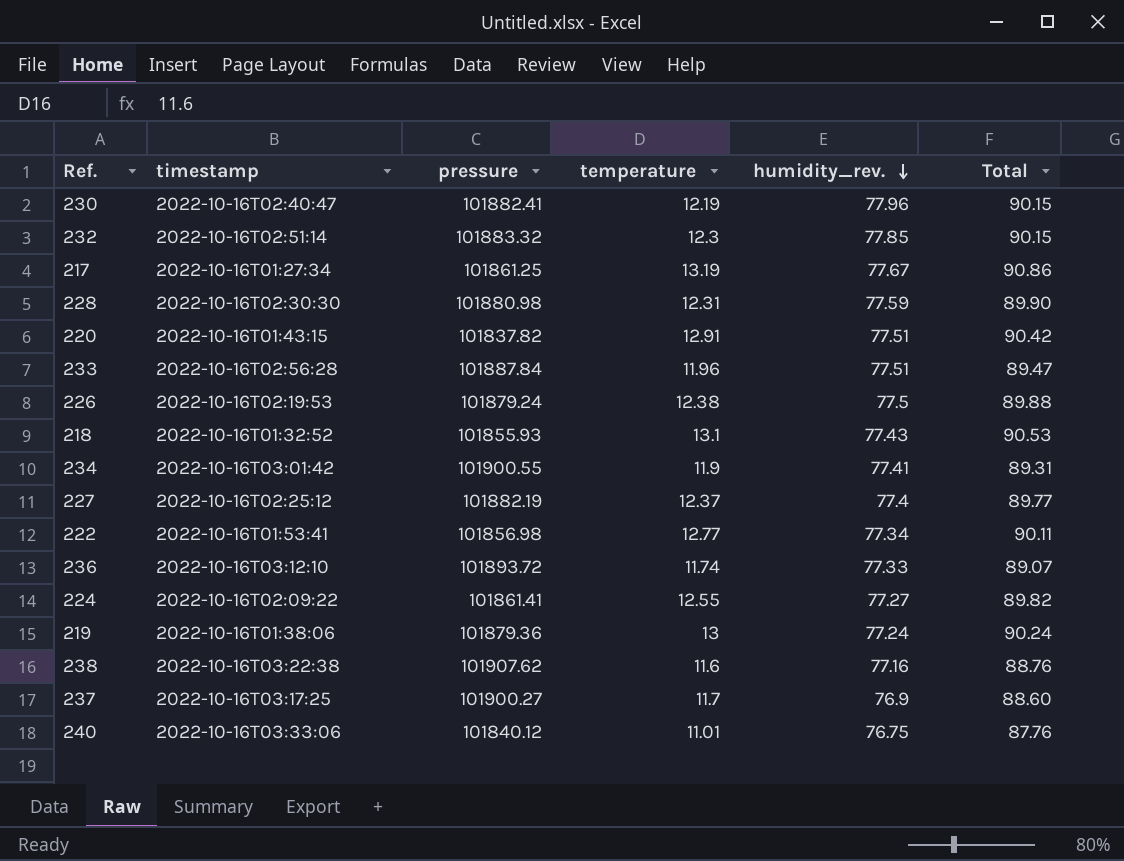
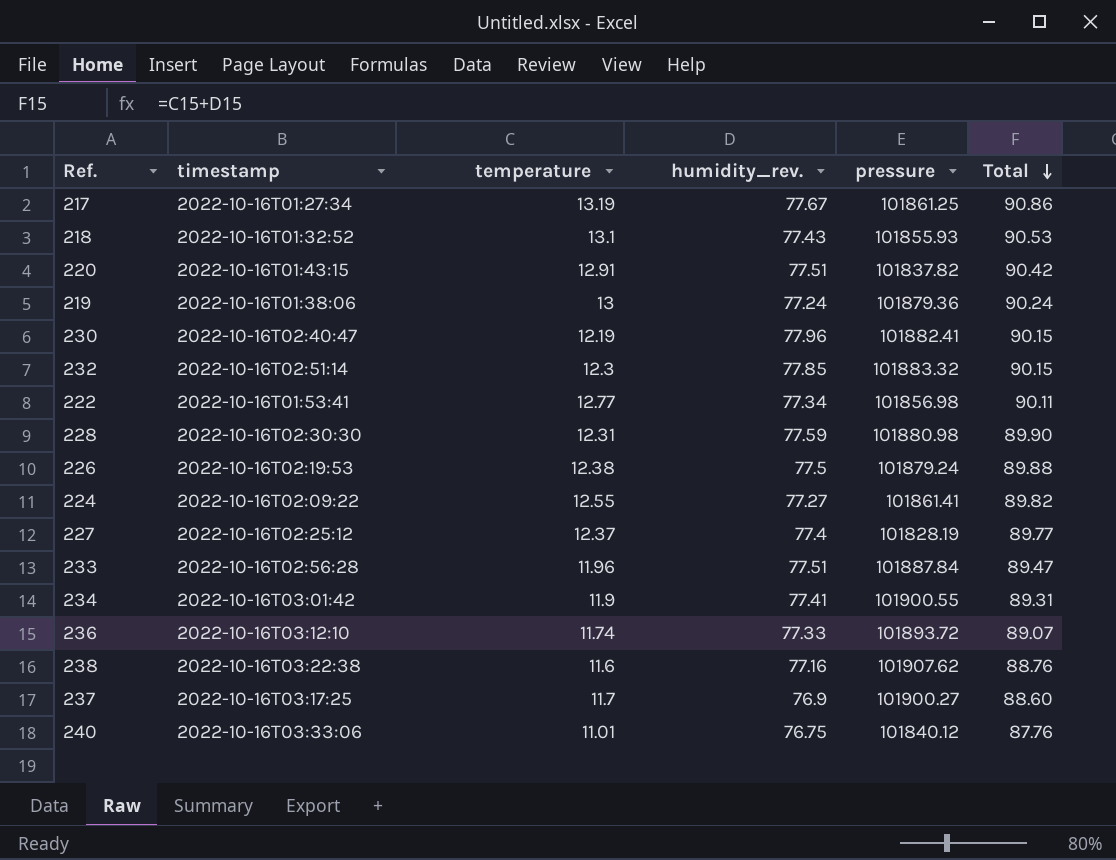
row order: humidity_rev. descending -> Total descending
column pressure | position: 3 -> 5
227 | pressure: 101882.19 -> 101828.19

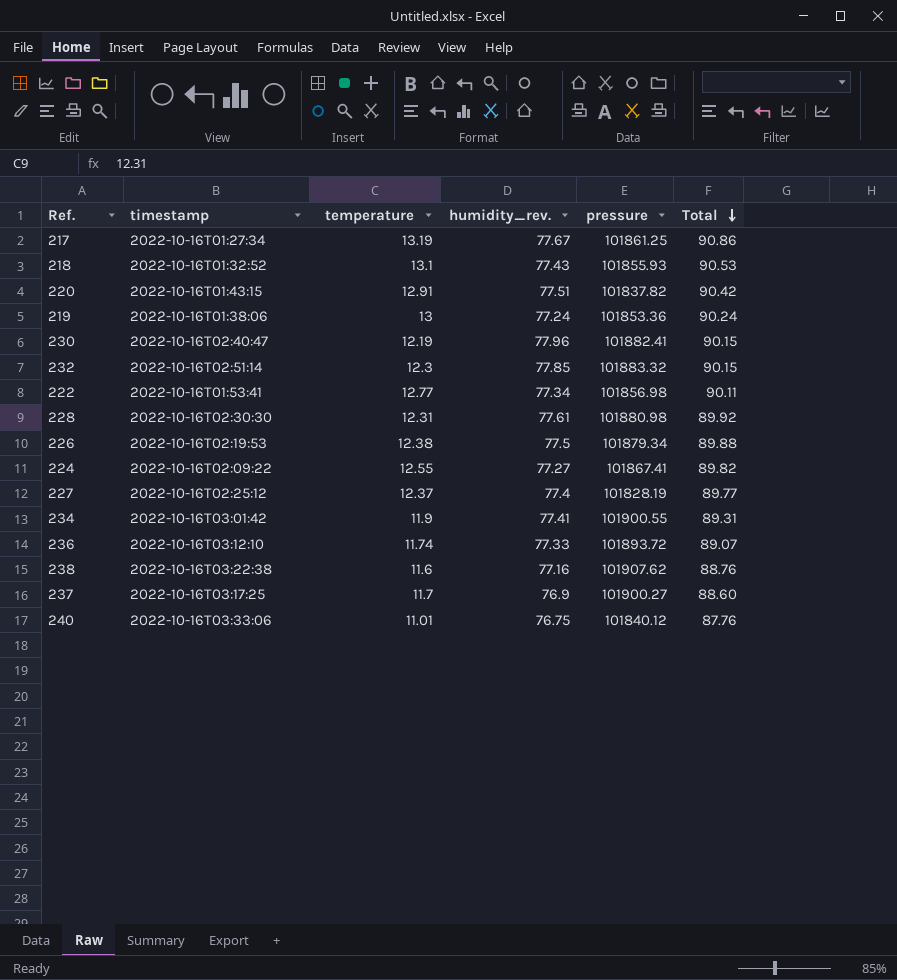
row 233: 2022-10-16T02:56:28 | 11.96 | 77.51 | 101887.84 | 89.47 -> none
219 | pressure: 101879.36 -> 101853.36
228 | humidity_rev.: 77.59 -> 77.61
228 | Total: 89.90 -> 89.92
226 | pressure: 101879.24 -> 101879.34
224 | pressure: 101861.41 -> 101867.41

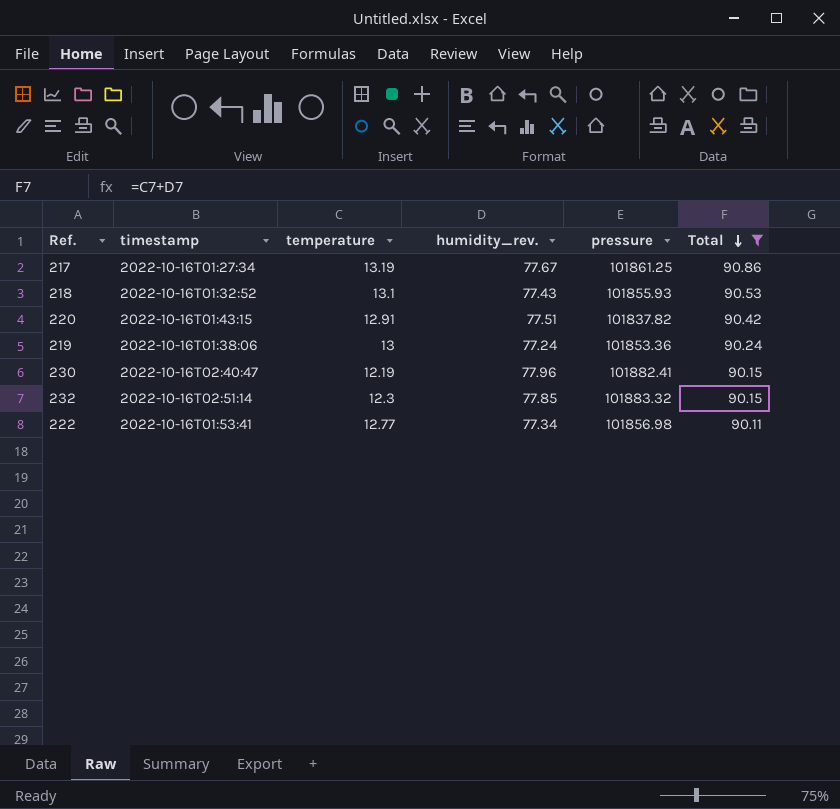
filter: none -> Total >= 90.11

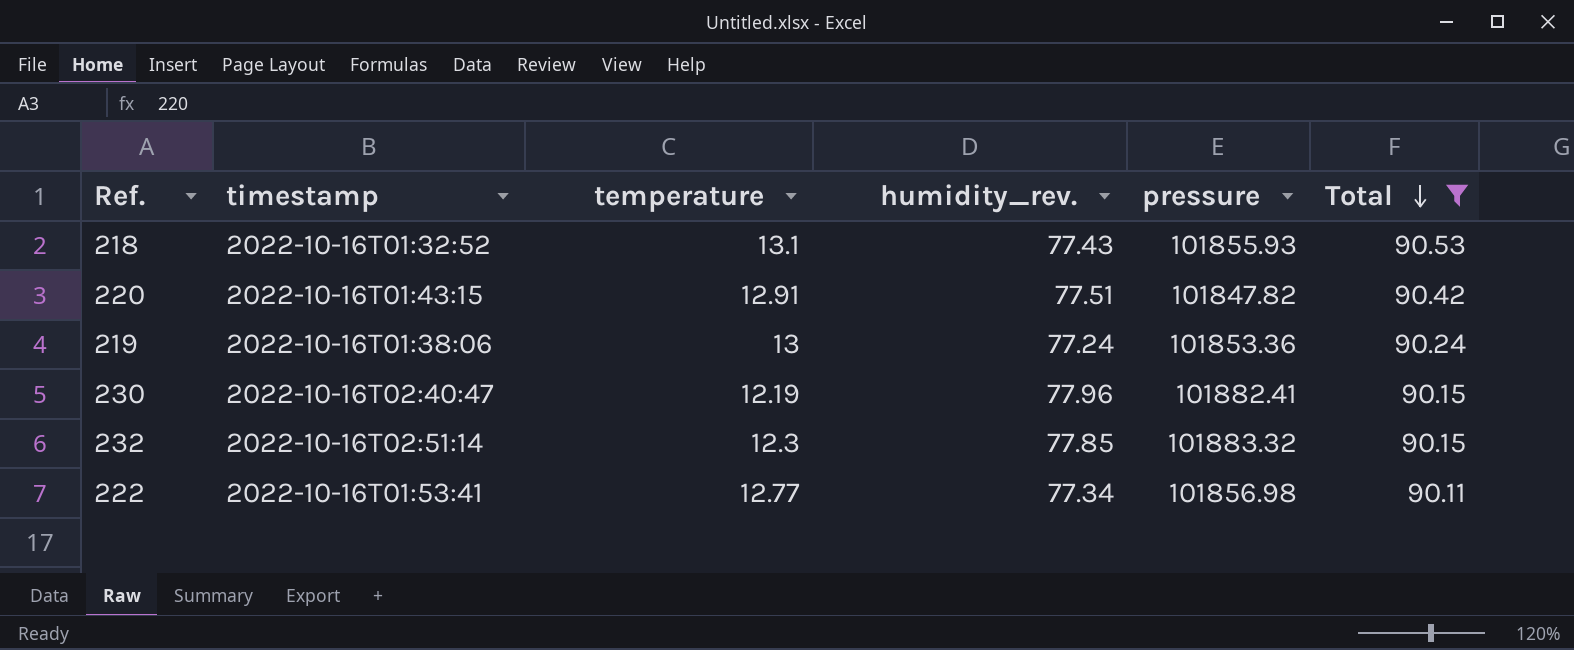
row 217: 2022-10-16T01:27:34 | 13.19 | 77.67 | 101861.25 | 90.86 -> none
220 | pressure: 101837.82 -> 101847.82

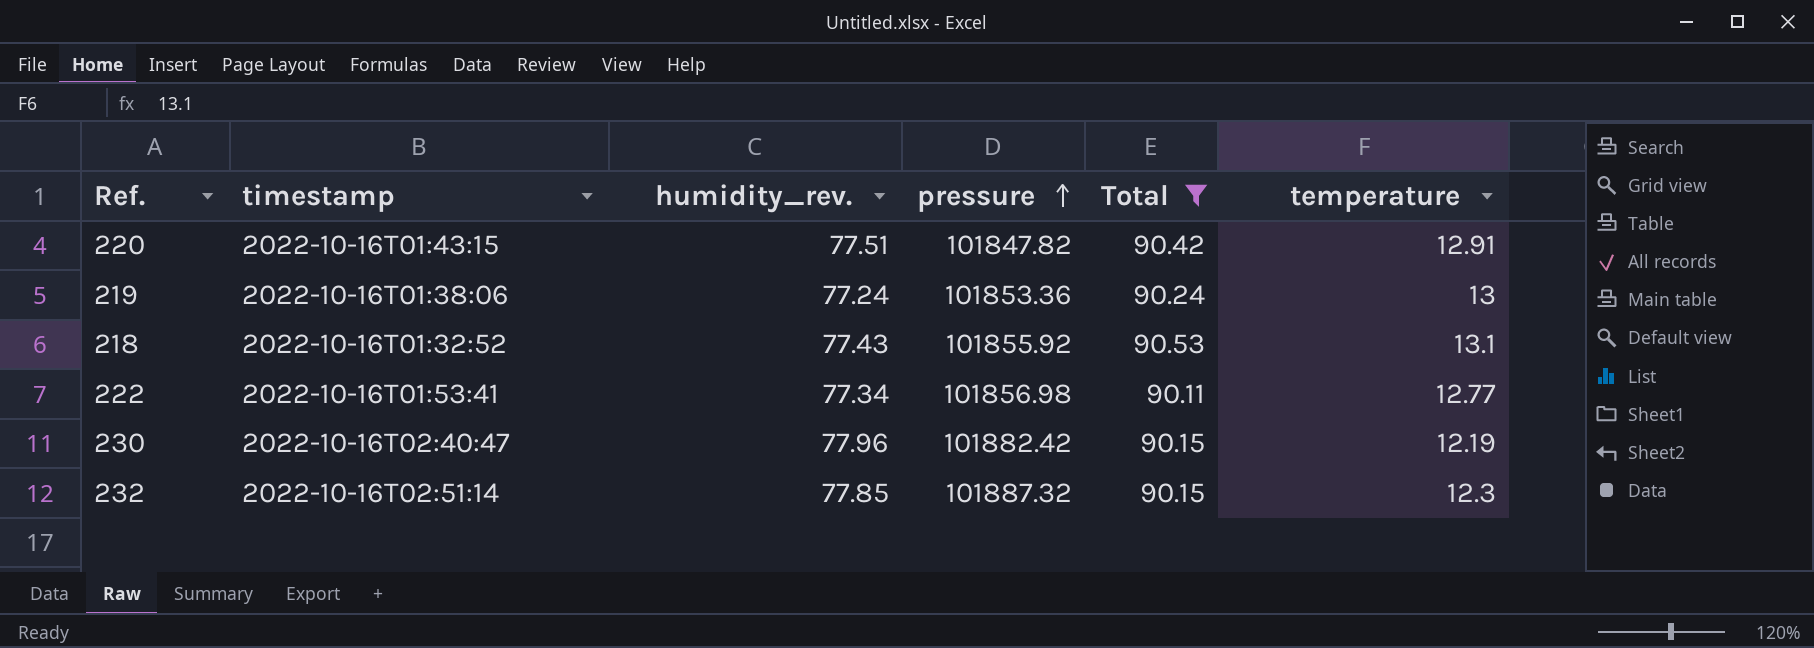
row order: Total descending -> pressure ascending
column temperature | position: 3 -> 6
218 | pressure: 101855.93 -> 101855.92
230 | pressure: 101882.41 -> 101882.42
232 | pressure: 101883.32 -> 101887.32

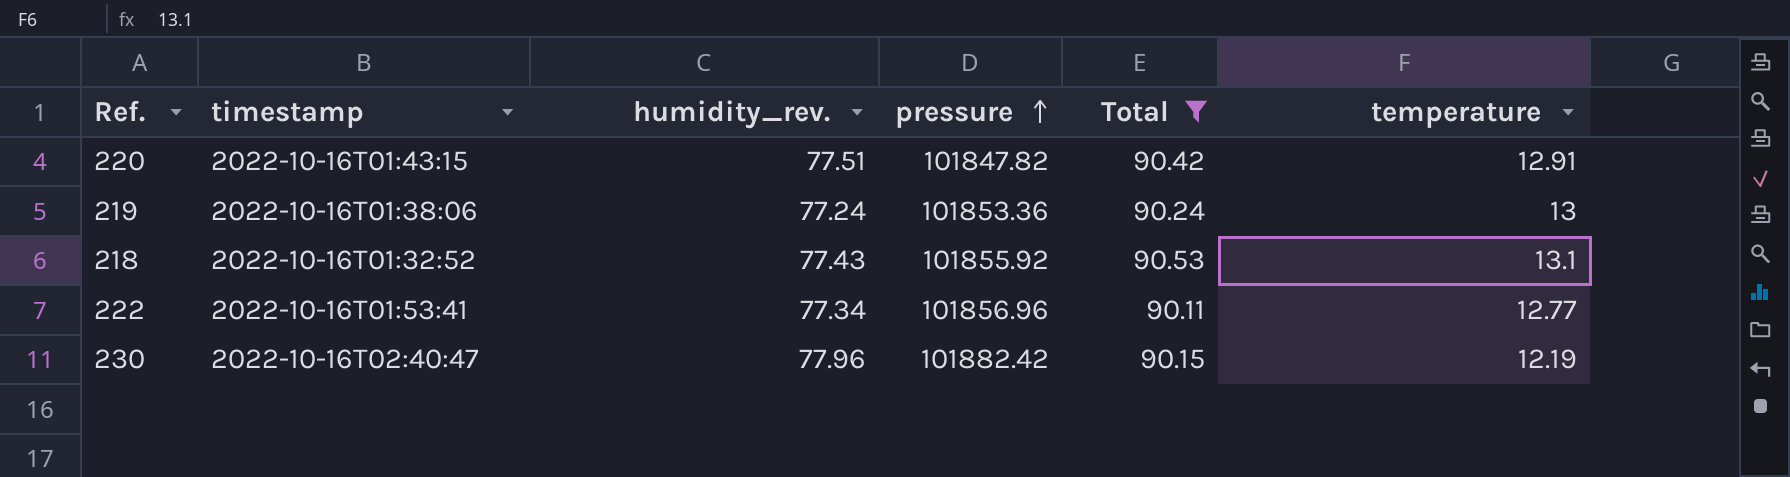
row 232: 2022-10-16T02:51:14 | 77.85 | 101887.32 | 90.15 | 12.3 -> none
222 | pressure: 101856.98 -> 101856.96

